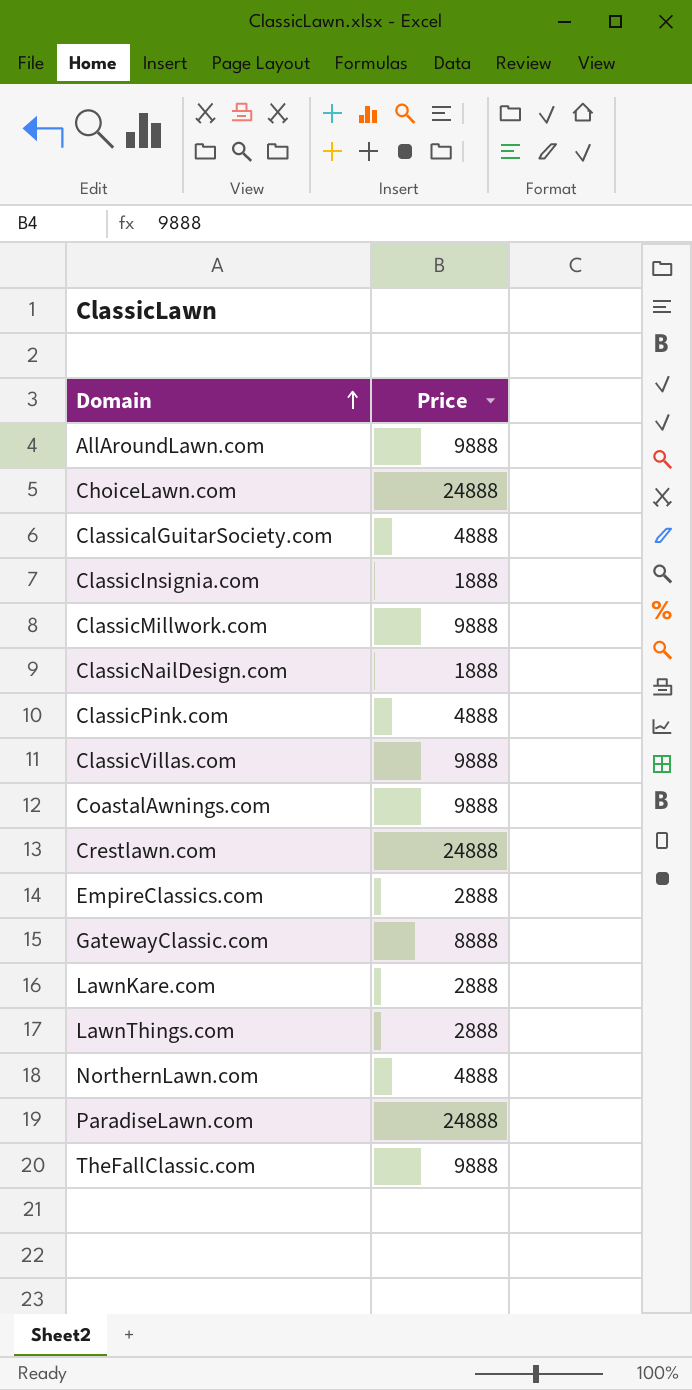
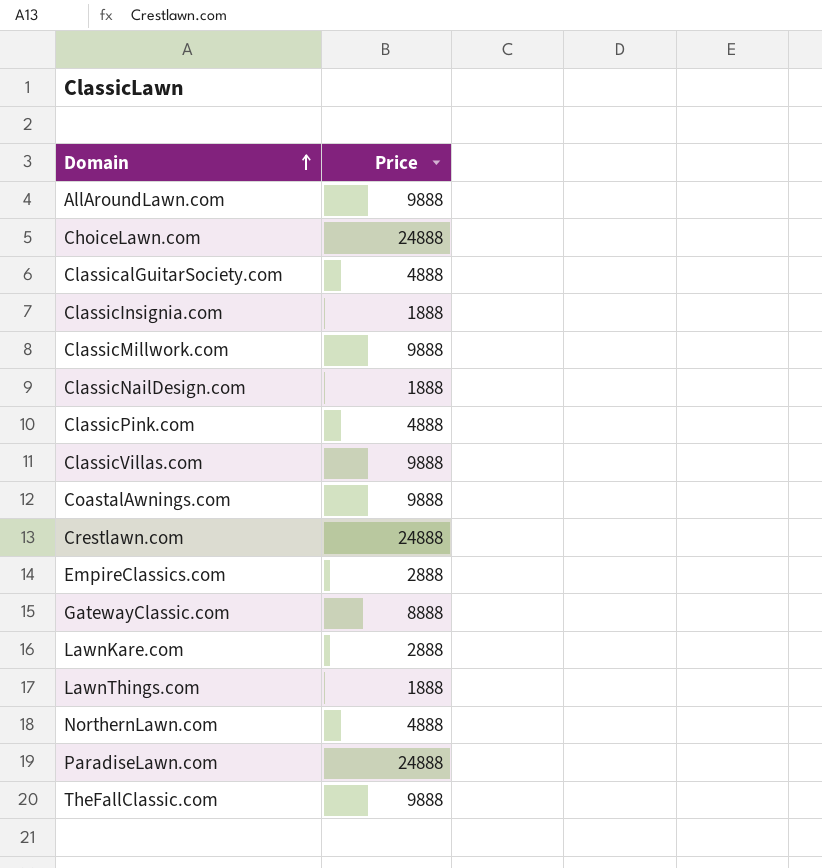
LawnThings.com | Price: 2888 -> 1888

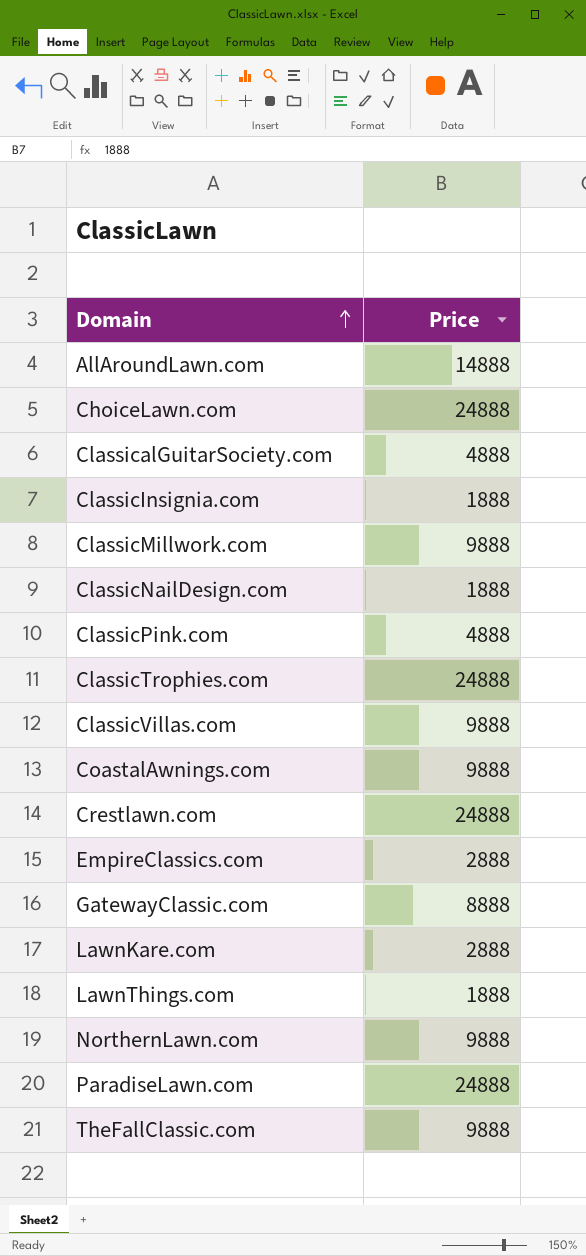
AllAroundLawn.com | Price: 9888 -> 14888
row ClassicTrophies.com: none -> 24888
NorthernLawn.com | Price: 4888 -> 9888

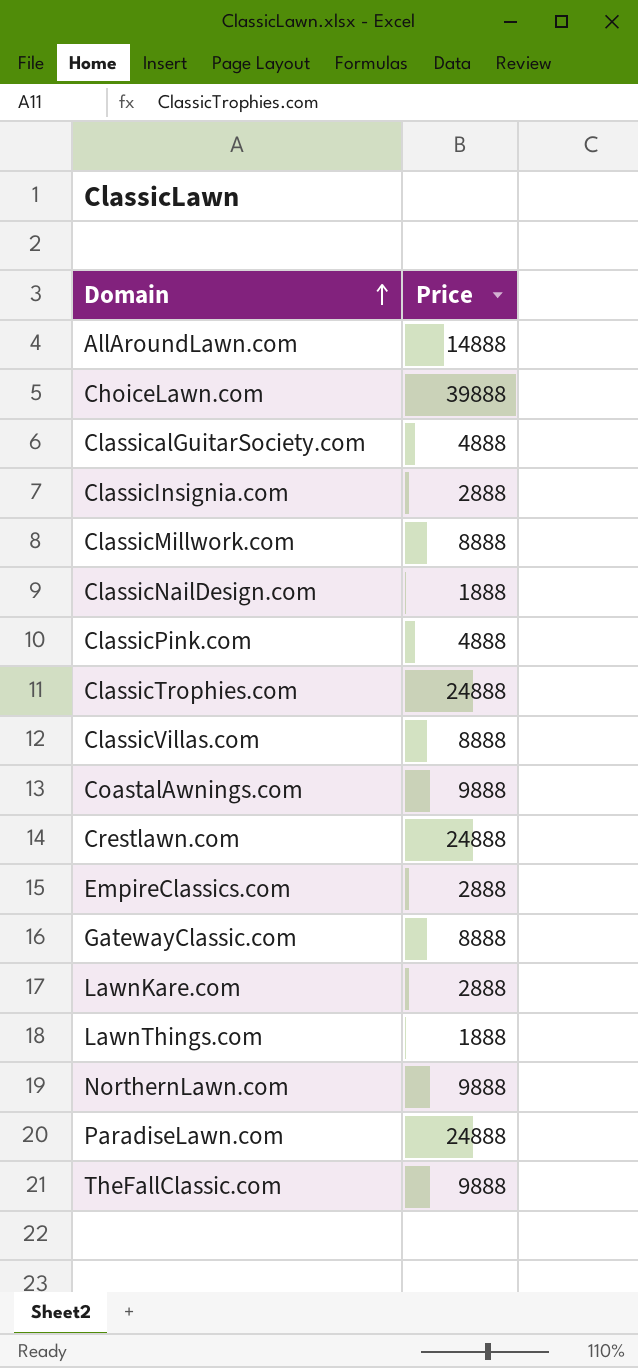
ChoiceLawn.com | Price: 24888 -> 39888
ClassicInsignia.com | Price: 1888 -> 2888
ClassicMillwork.com | Price: 9888 -> 8888
ClassicVillas.com | Price: 9888 -> 8888

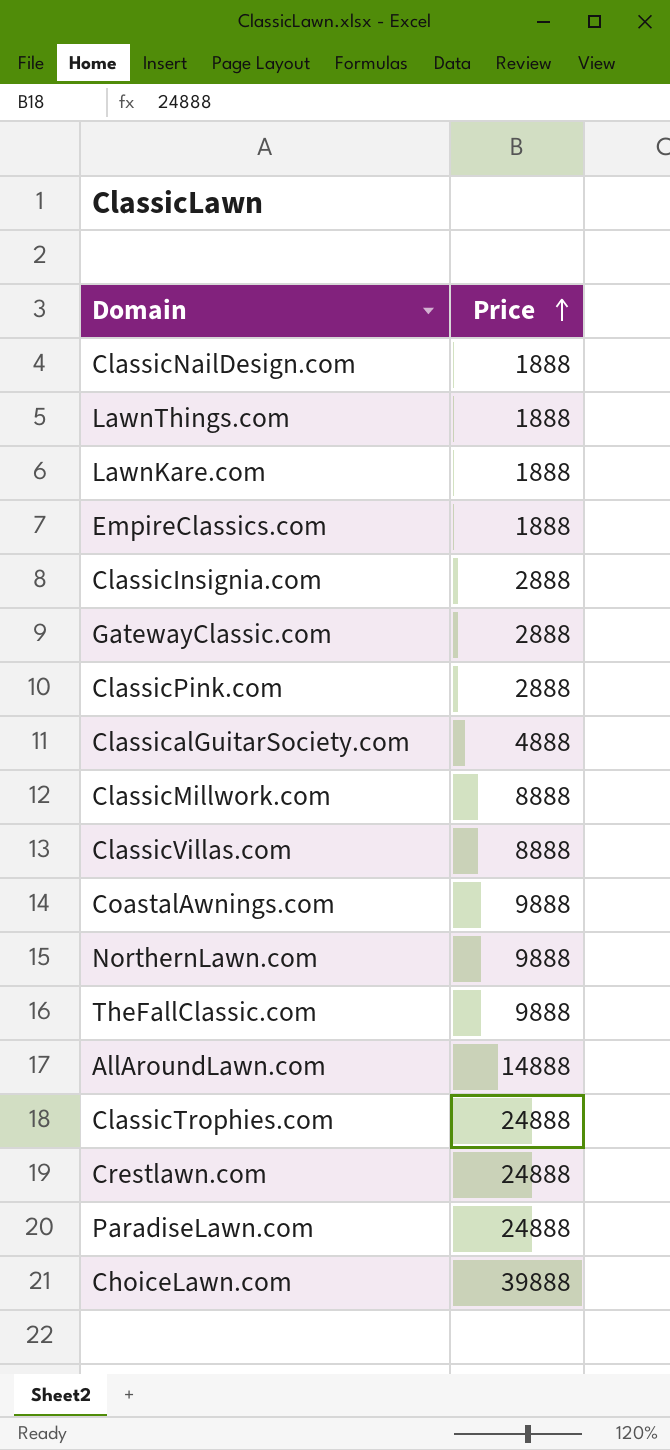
row order: Domain ascending -> Price ascending
LawnKare.com | Price: 2888 -> 1888
EmpireClassics.com | Price: 2888 -> 1888
GatewayClassic.com | Price: 8888 -> 2888
ClassicPink.com | Price: 4888 -> 2888

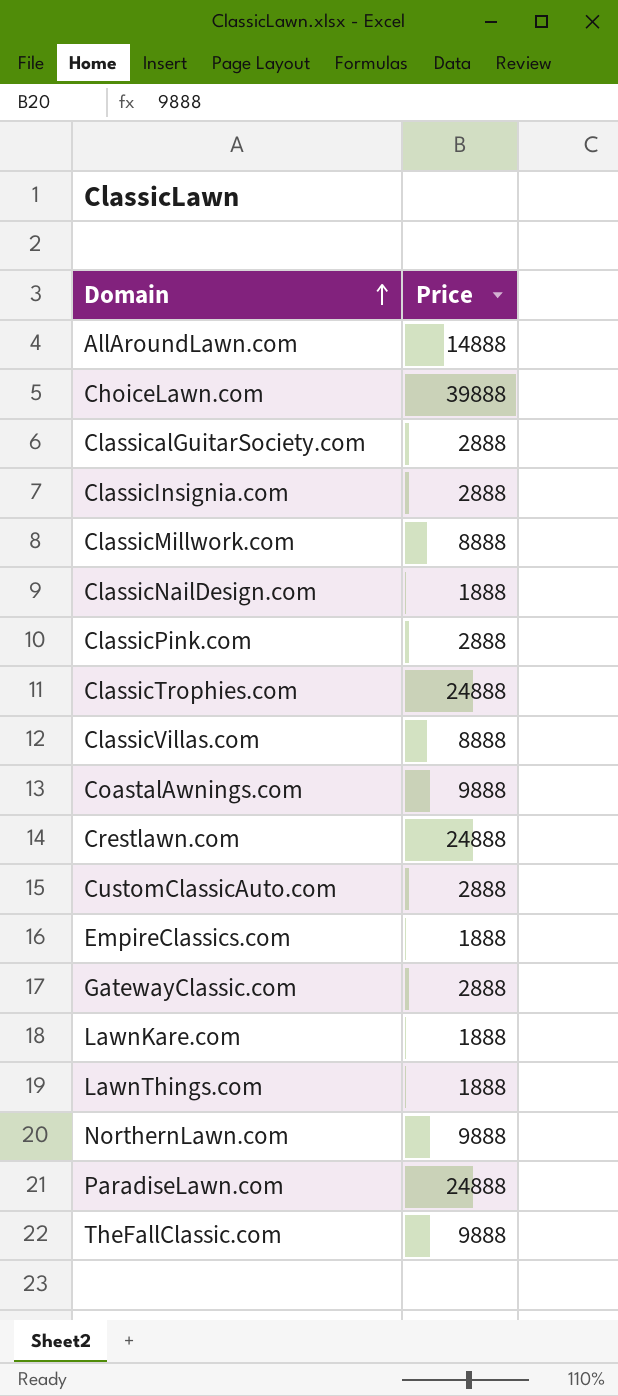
row order: Price ascending -> Domain ascending
ClassicalGuitarSociety.com | Price: 4888 -> 2888
row CustomClassicAuto.com: none -> 2888

